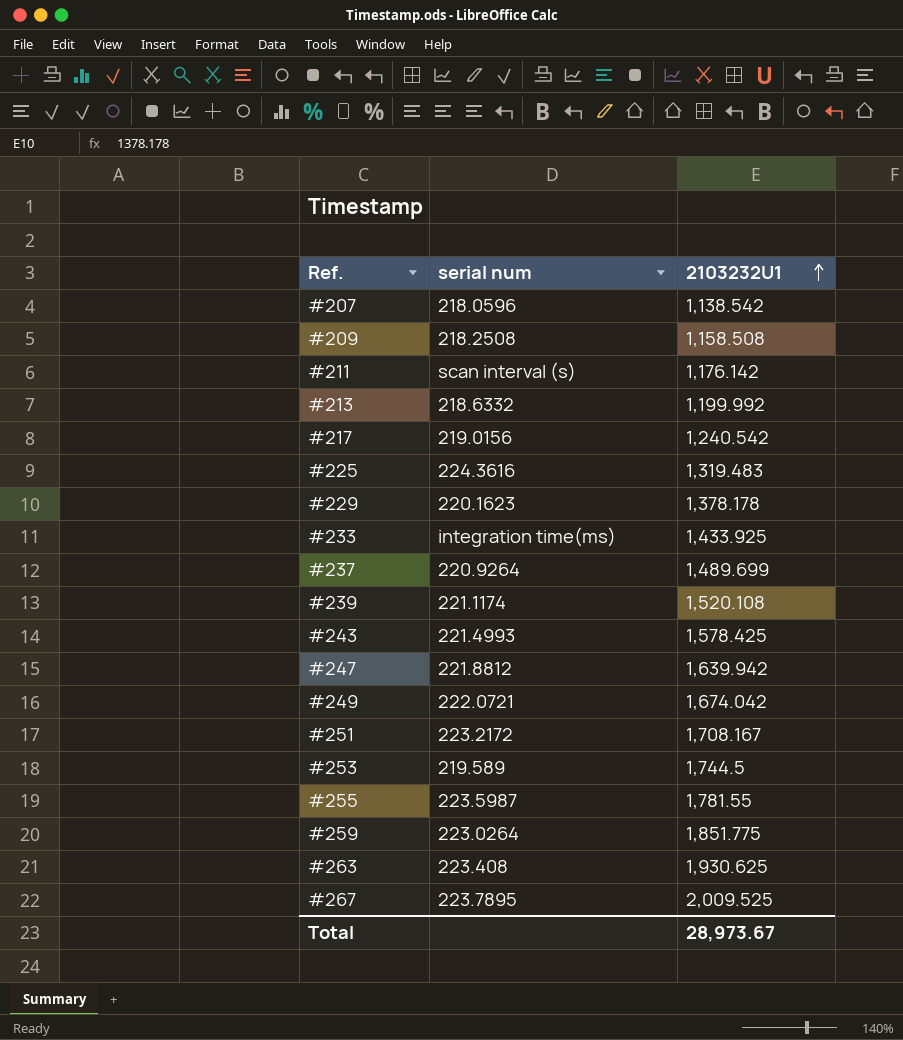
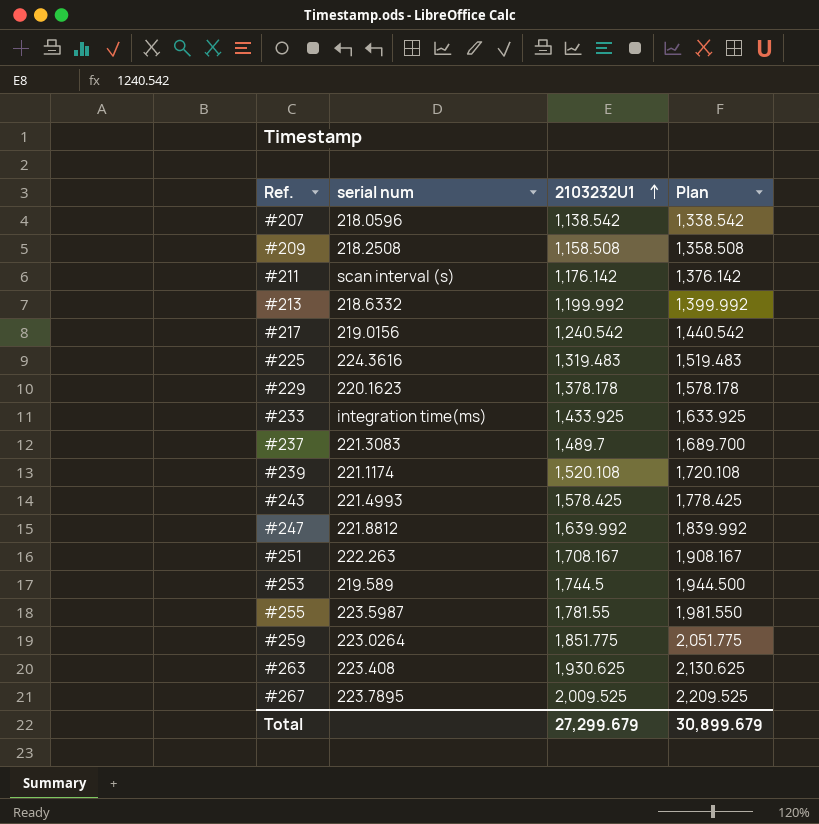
column Plan | formula: none -> [2103232U1] + 200
row #249: 222.0721 | 1,674.042 -> none
#237 | serial num: 220.9264 -> 221.3083
#237 | 2103232U1: 1,489.699 -> 1,489.7
#247 | 2103232U1: 1,639.942 -> 1,639.992
#251 | serial num: 223.2172 -> 222.263
Total | 2103232U1: 28,973.67 -> 27,299.679

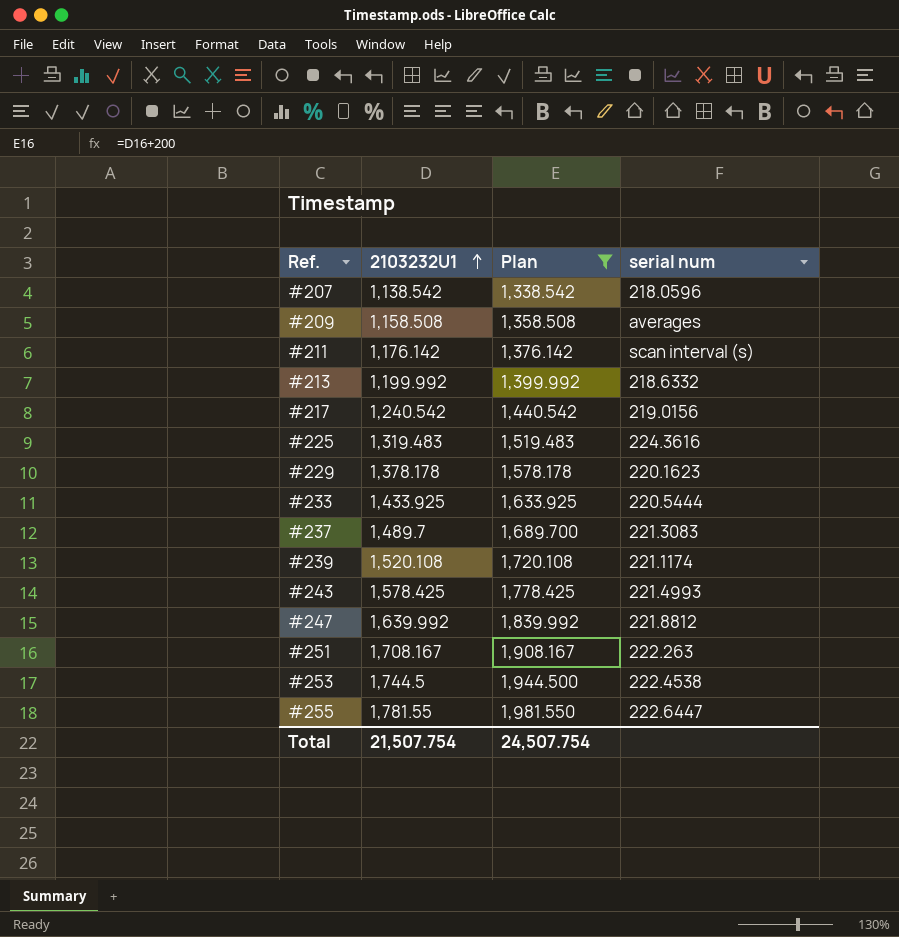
filter: none -> Plan <= 1,981.550
column serial num | position: 2 -> 4
#209 | serial num: 218.2508 -> averages
#233 | serial num: integration time(ms) -> 220.5444
#253 | serial num: 219.589 -> 222.4538
#255 | serial num: 223.5987 -> 222.6447
Total | 2103232U1: 27,299.679 -> 21,507.754
Total | Plan: 30,899.679 -> 24,507.754

